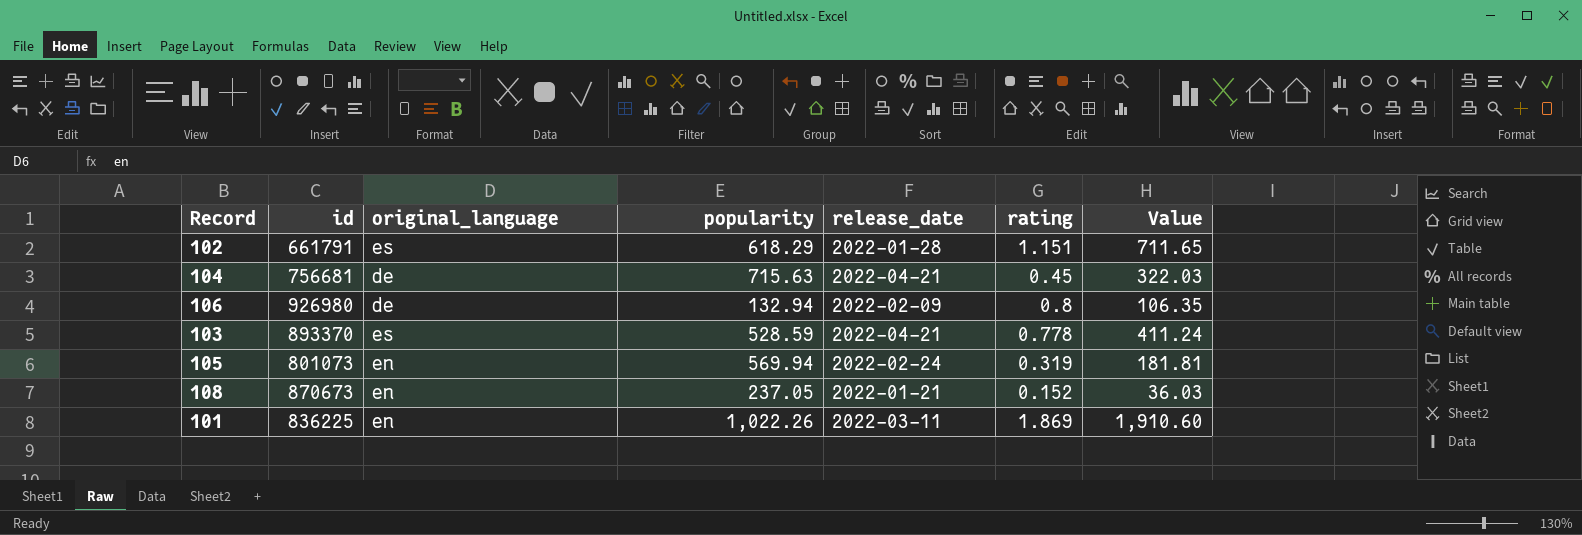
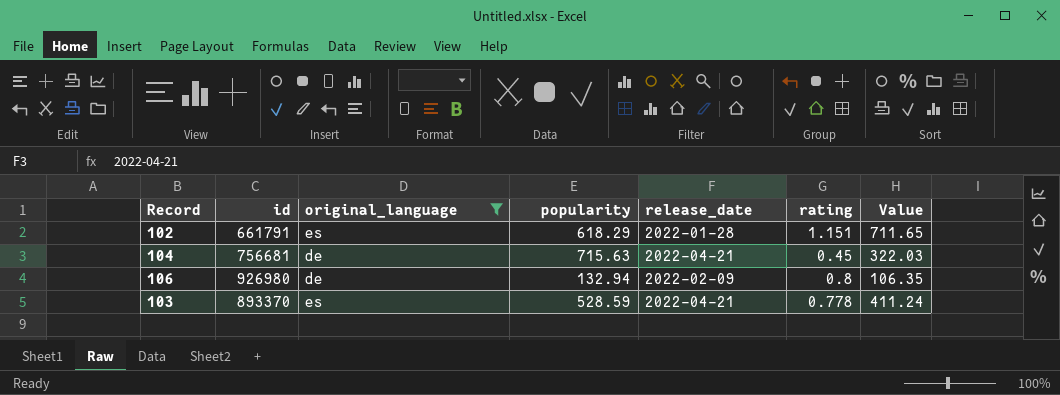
filter: none -> original_language != en

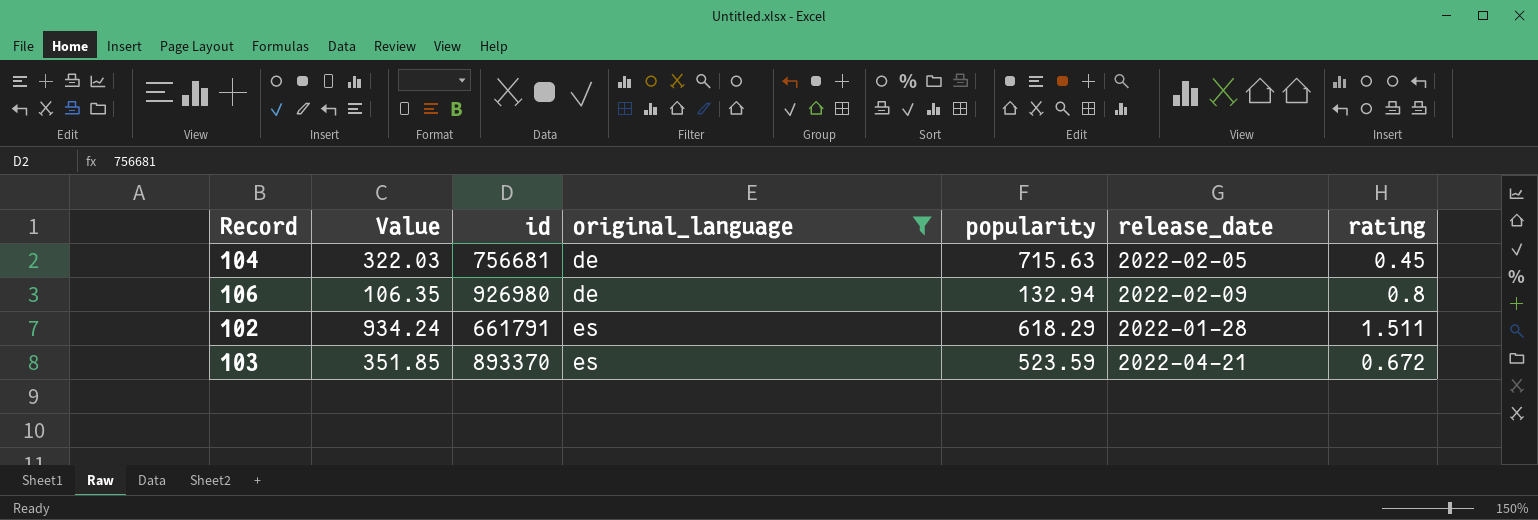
row order: none -> original_language ascending
column Value | position: 7 -> 2
104 | release_date: 2022-04-21 -> 2022-02-05
102 | Value: 711.65 -> 934.24
102 | rating: 1.151 -> 1.511
103 | Value: 411.24 -> 351.85
103 | popularity: 528.59 -> 523.59
103 | rating: 0.778 -> 0.672

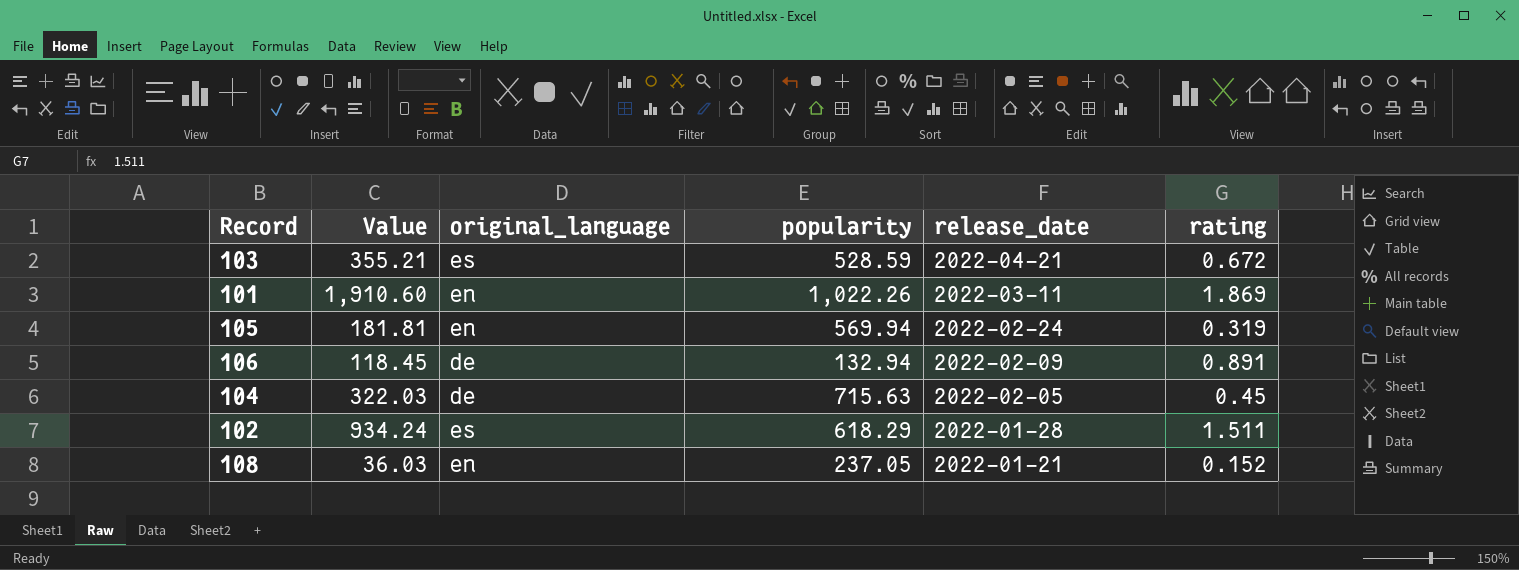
filter: original_language != en -> none
row order: original_language ascending -> release_date descending
column id | position: 3 -> none
103 | Value: 351.85 -> 355.21
103 | popularity: 523.59 -> 528.59
106 | Value: 106.35 -> 118.45
106 | rating: 0.8 -> 0.891

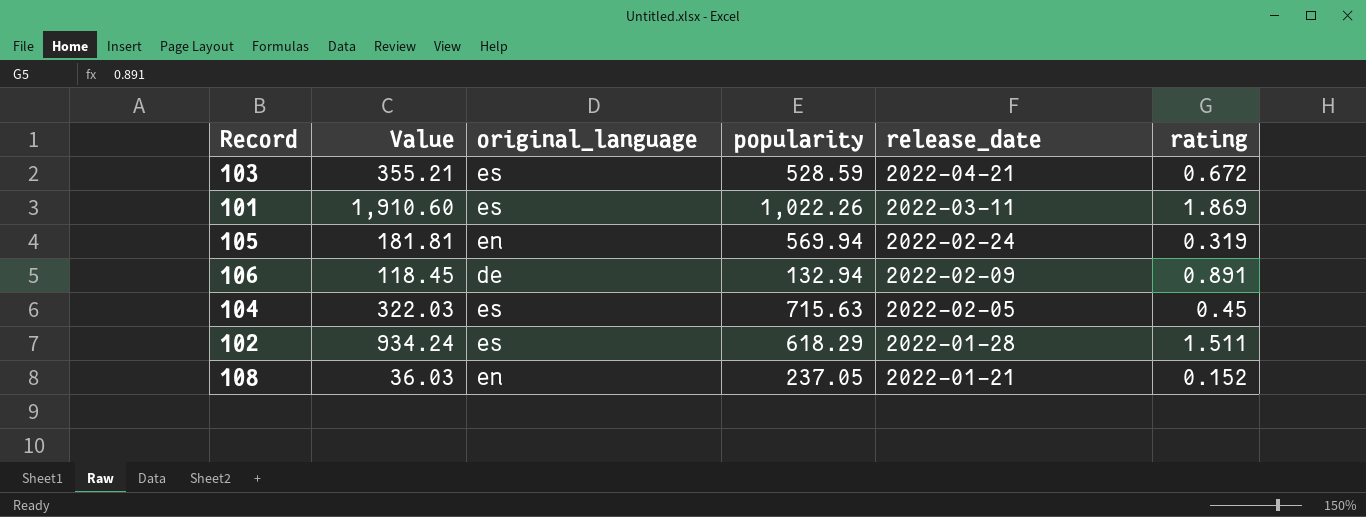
101 | original_language: en -> es
104 | original_language: de -> es

